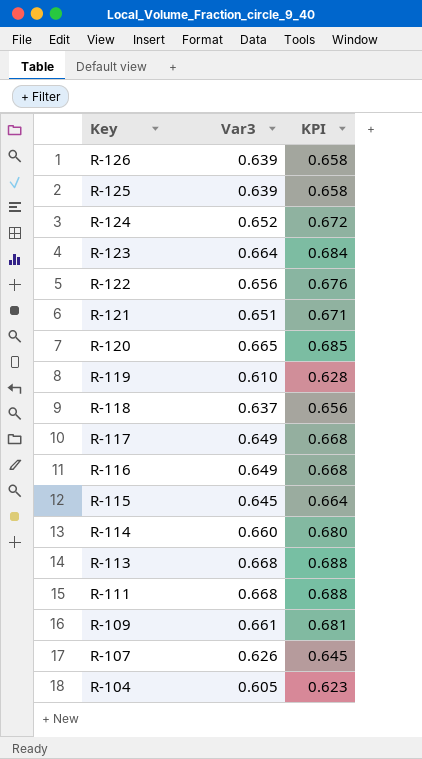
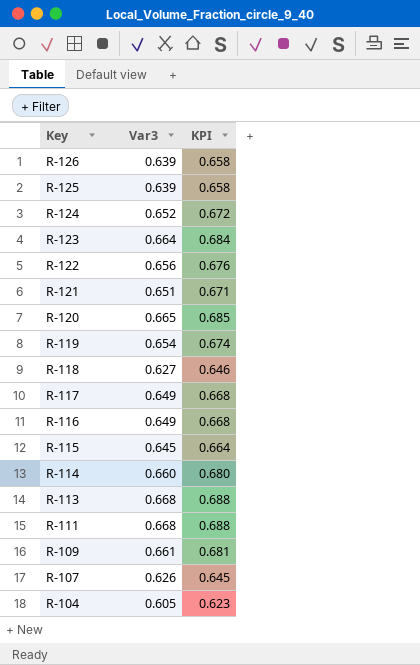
R-119 | Var3: 0.610 -> 0.654
R-119 | KPI: 0.628 -> 0.674
R-118 | Var3: 0.637 -> 0.627
R-118 | KPI: 0.656 -> 0.646

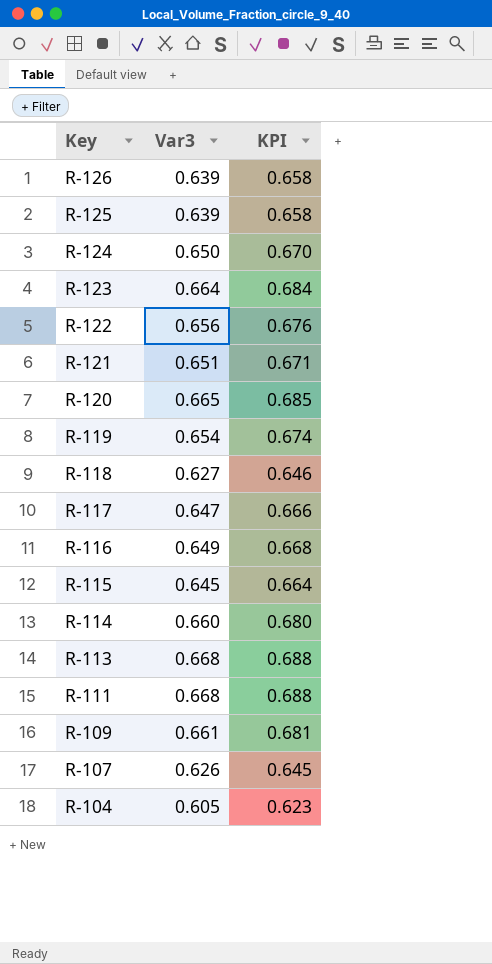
R-124 | Var3: 0.652 -> 0.650
R-124 | KPI: 0.672 -> 0.670
R-117 | Var3: 0.649 -> 0.647
R-117 | KPI: 0.668 -> 0.666

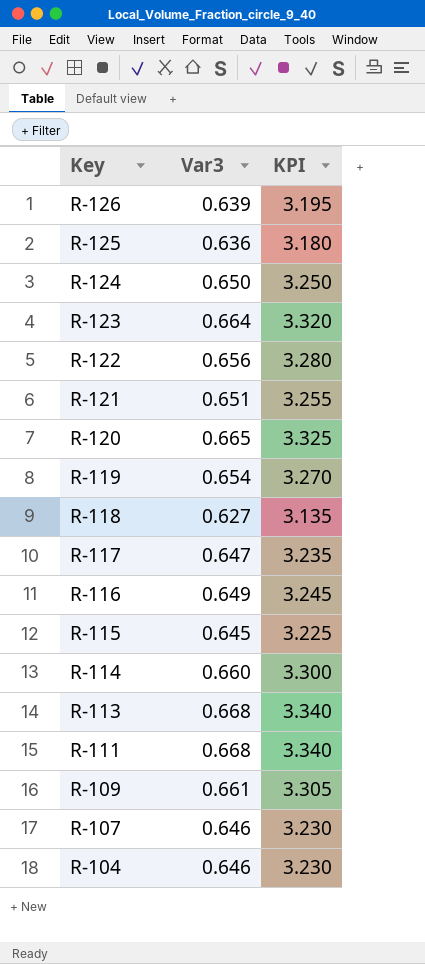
column KPI | formula: [Var3] * 1.03 -> [Var3] * 5
R-125 | Var3: 0.639 -> 0.636
R-107 | Var3: 0.626 -> 0.646
R-104 | Var3: 0.605 -> 0.646

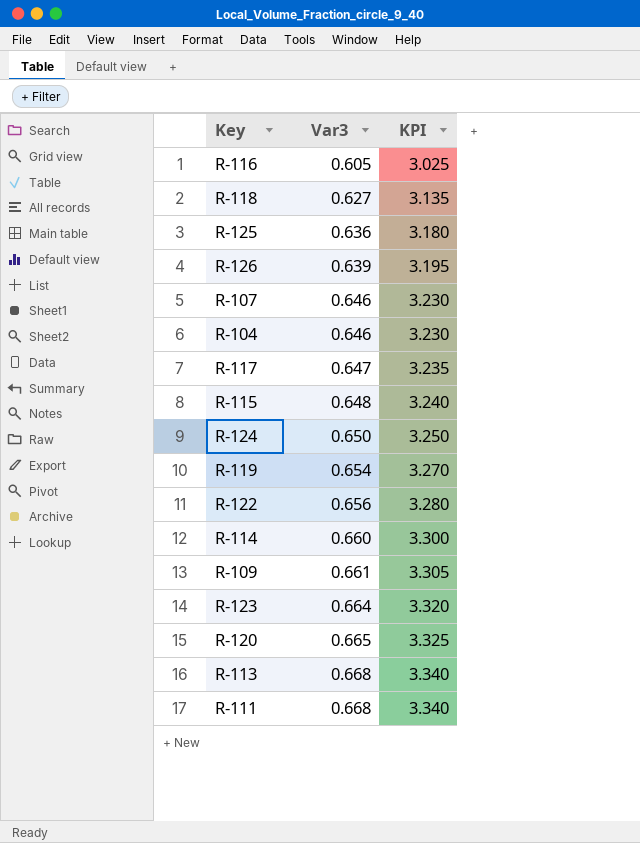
row order: Key descending -> Var3 ascending
row R-121: 0.651 | 3.255 -> none
R-116 | Var3: 0.649 -> 0.605
R-116 | KPI: 3.245 -> 3.025
R-115 | Var3: 0.645 -> 0.648
R-115 | KPI: 3.225 -> 3.240

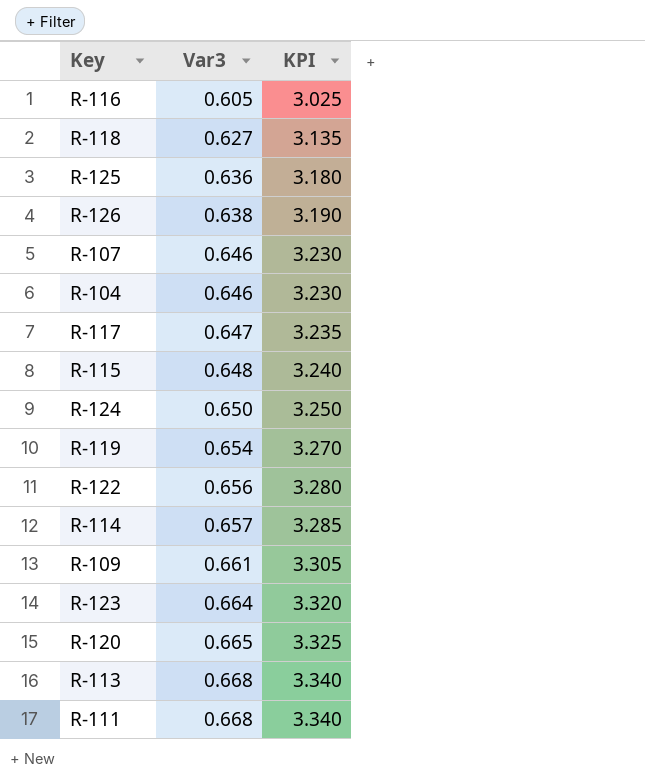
R-126 | Var3: 0.639 -> 0.638
R-126 | KPI: 3.195 -> 3.190
R-114 | Var3: 0.660 -> 0.657
R-114 | KPI: 3.300 -> 3.285

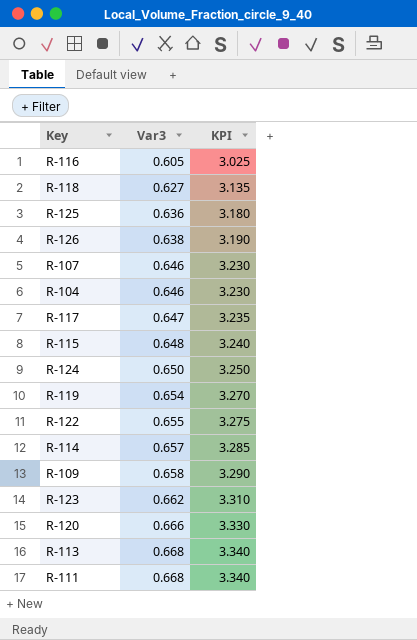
R-122 | Var3: 0.656 -> 0.655
R-122 | KPI: 3.280 -> 3.275
R-109 | Var3: 0.661 -> 0.658
R-109 | KPI: 3.305 -> 3.290
R-123 | Var3: 0.664 -> 0.662
R-123 | KPI: 3.320 -> 3.310
R-120 | Var3: 0.665 -> 0.666
R-120 | KPI: 3.325 -> 3.330

